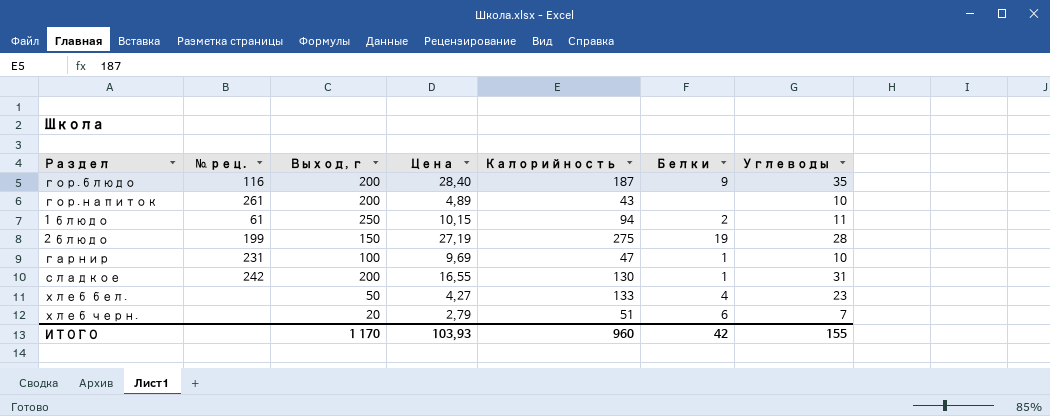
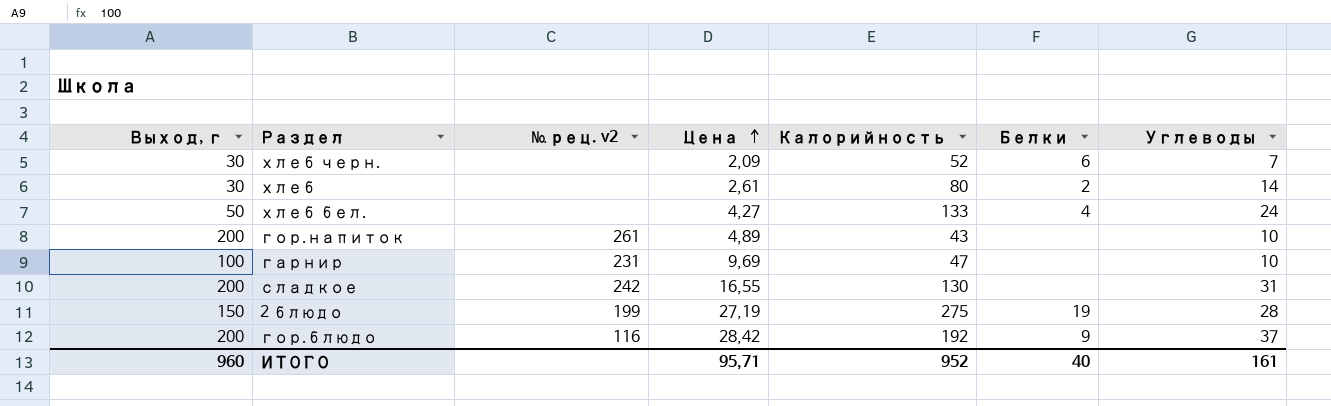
row order: none -> Цена ascending
column Выход, г | position: 3 -> 1
column name: № рец. -> № рец. v2
row 1 блюдо: 61 | 250 | 10,15 | 94 | 2 | 11 -> none
хлеб черн. | Выход, г: 20 -> 30
хлеб черн. | Цена: 2,79 -> 2,09
хлеб черн. | Калорийность: 51 -> 52
row хлеб: none -> 30 | none | 2,61 | 80 | 2 | 14
хлеб бел. | Углеводы: 23 -> 24
гарнир | Белки: 1 -> none
сладкое | Белки: 1 -> none
гор.блюдо | Цена: 28,40 -> 28,42
гор.блюдо | Калорийность: 187 -> 192
гор.блюдо | Углеводы: 35 -> 37
ИТОГО | Выход, г: 1 170 -> 960
ИТОГО | Цена: 103,93 -> 95,71
ИТОГО | Калорийность: 960 -> 952
ИТОГО | Белки: 42 -> 40
ИТОГО | Углеводы: 155 -> 161

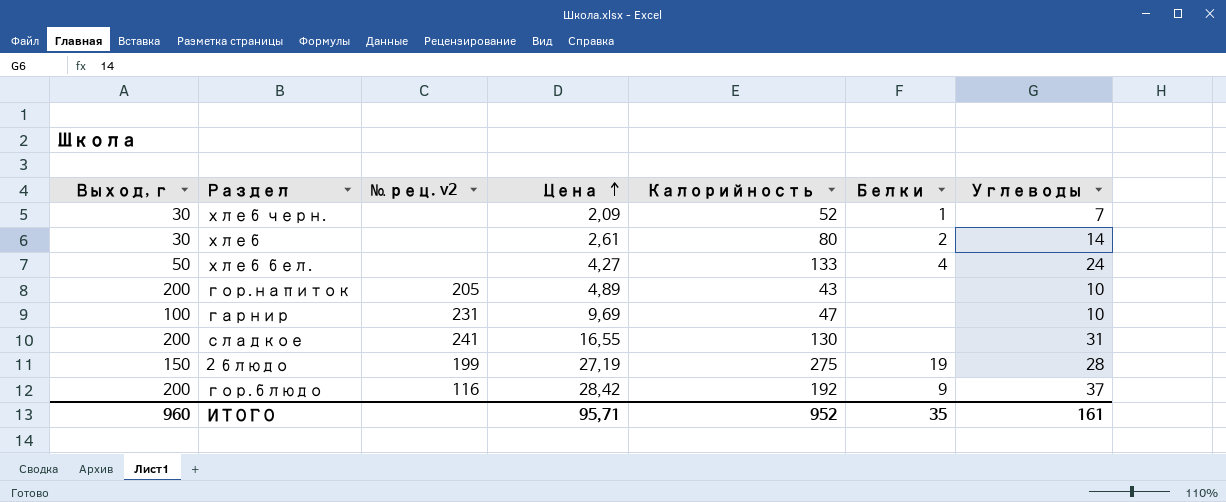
хлеб черн. | Белки: 6 -> 1
гор.напиток | № рец. v2: 261 -> 205
сладкое | № рец. v2: 242 -> 241
ИТОГО | Белки: 40 -> 35

